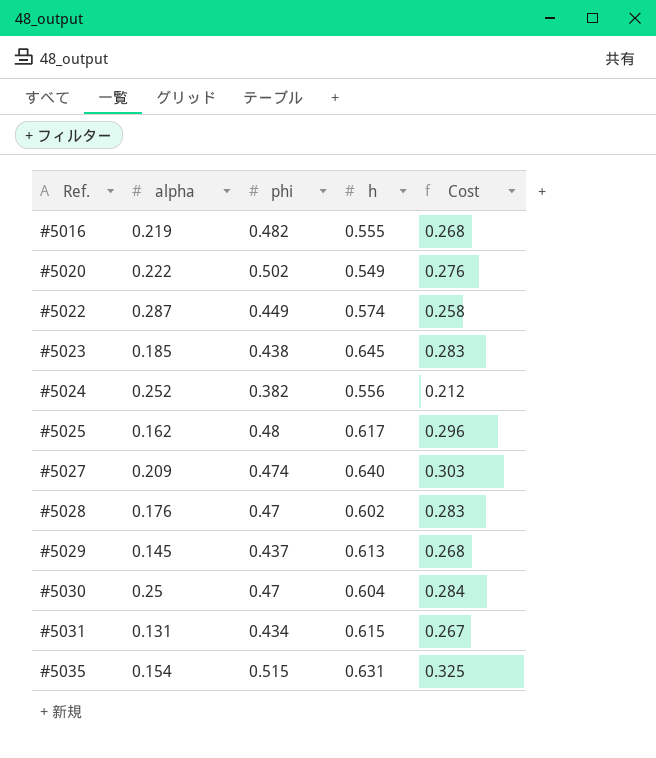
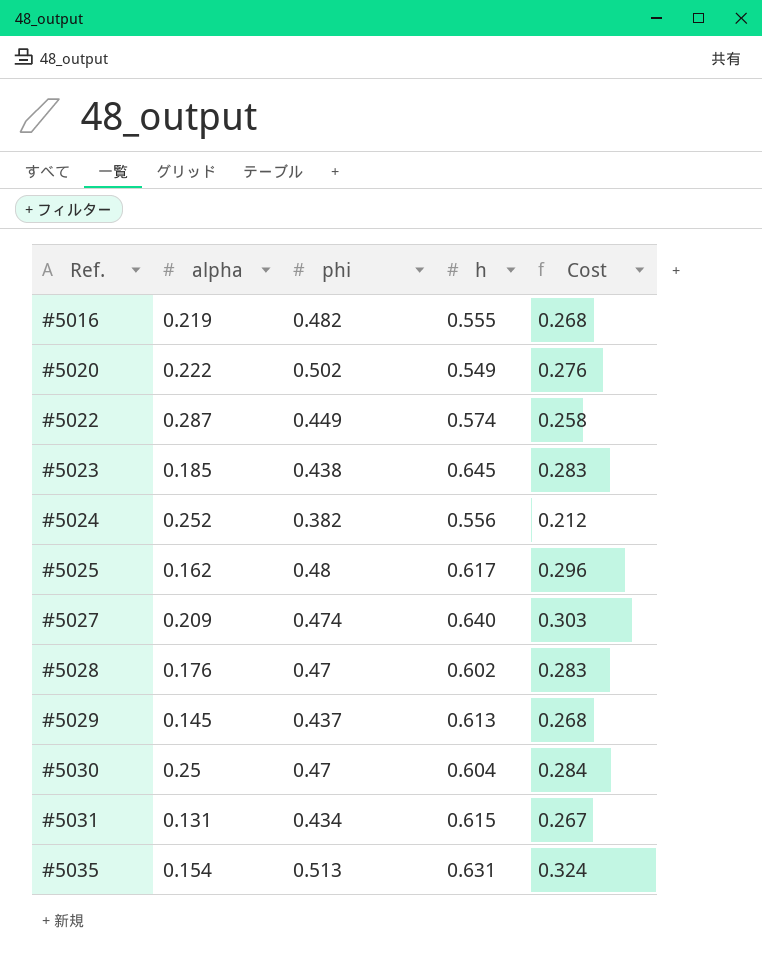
#5035 | phi: 0.515 -> 0.513
#5035 | Cost: 0.325 -> 0.324

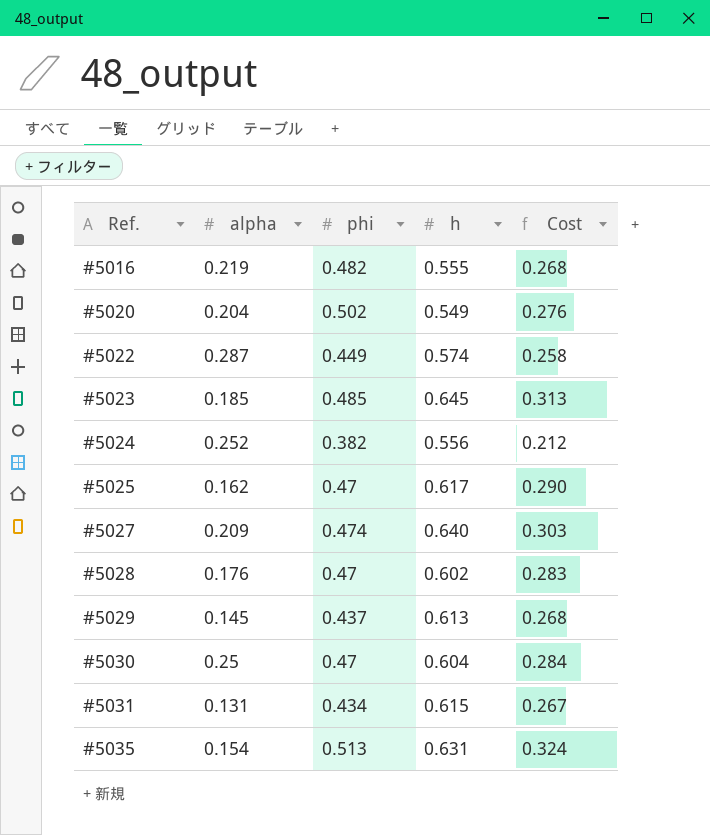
#5020 | alpha: 0.222 -> 0.204
#5023 | phi: 0.438 -> 0.485
#5023 | Cost: 0.283 -> 0.313
#5025 | phi: 0.48 -> 0.47
#5025 | Cost: 0.296 -> 0.290

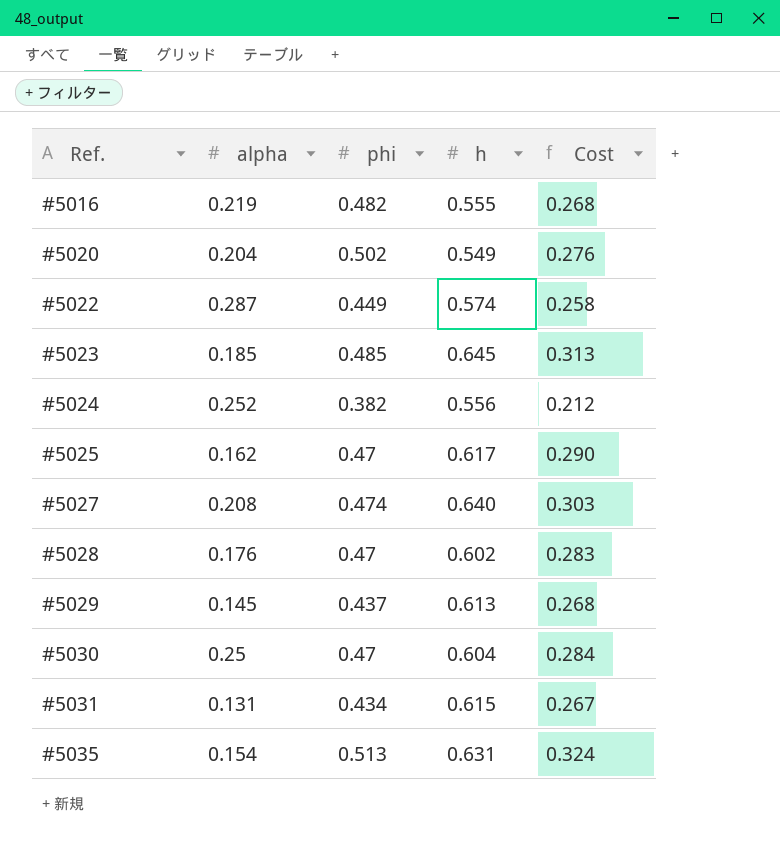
#5027 | alpha: 0.209 -> 0.208

